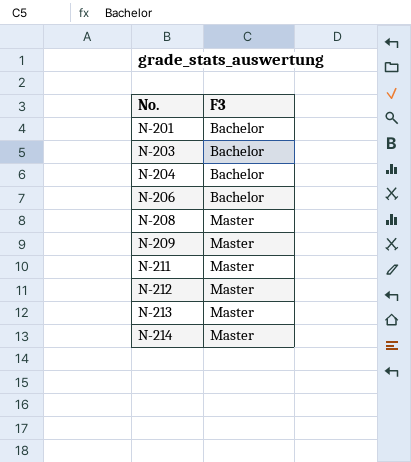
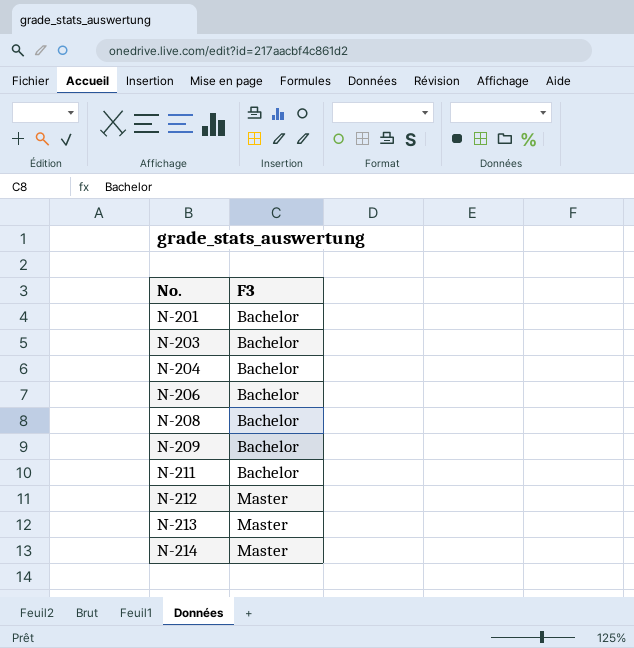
N-208 | F3: Master -> Bachelor
N-209 | F3: Master -> Bachelor
N-211 | F3: Master -> Bachelor

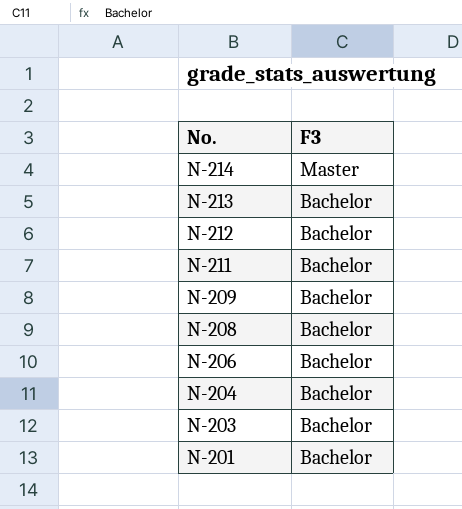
row order: No. ascending -> No. descending
N-213 | F3: Master -> Bachelor
N-212 | F3: Master -> Bachelor

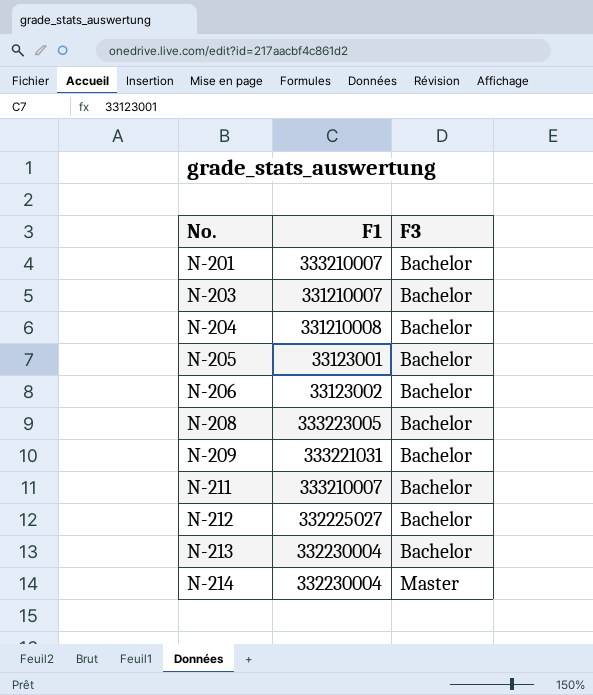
row order: No. descending -> No. ascending
column F1 | position: none -> 2
row N-205: none -> 33123001 | Bachelor

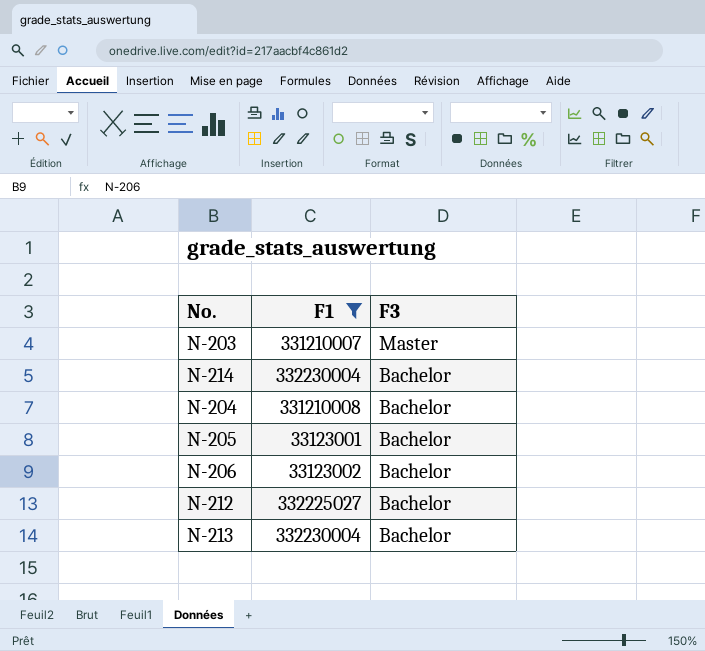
filter: none -> F1 <= 332230004
row order: No. ascending -> F3 descending
N-203 | F3: Bachelor -> Master
N-214 | F3: Master -> Bachelor

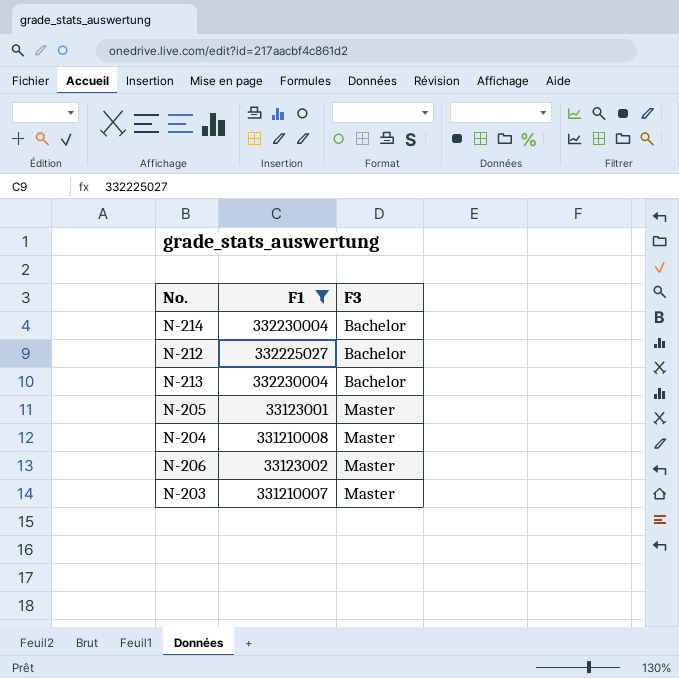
row order: F3 descending -> F3 ascending
N-205 | F3: Bachelor -> Master
N-204 | F3: Bachelor -> Master
N-206 | F3: Bachelor -> Master

